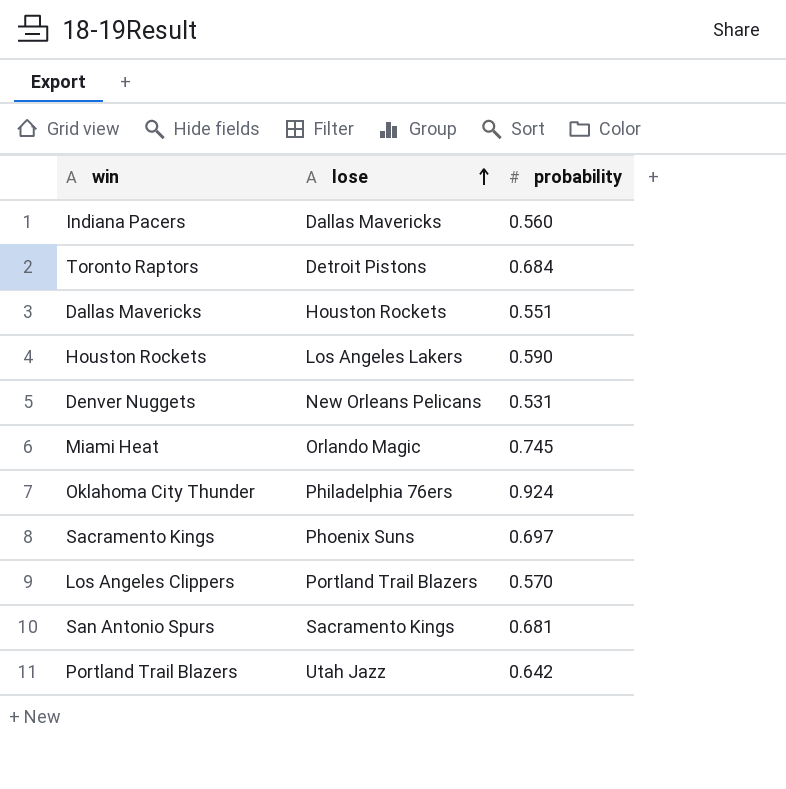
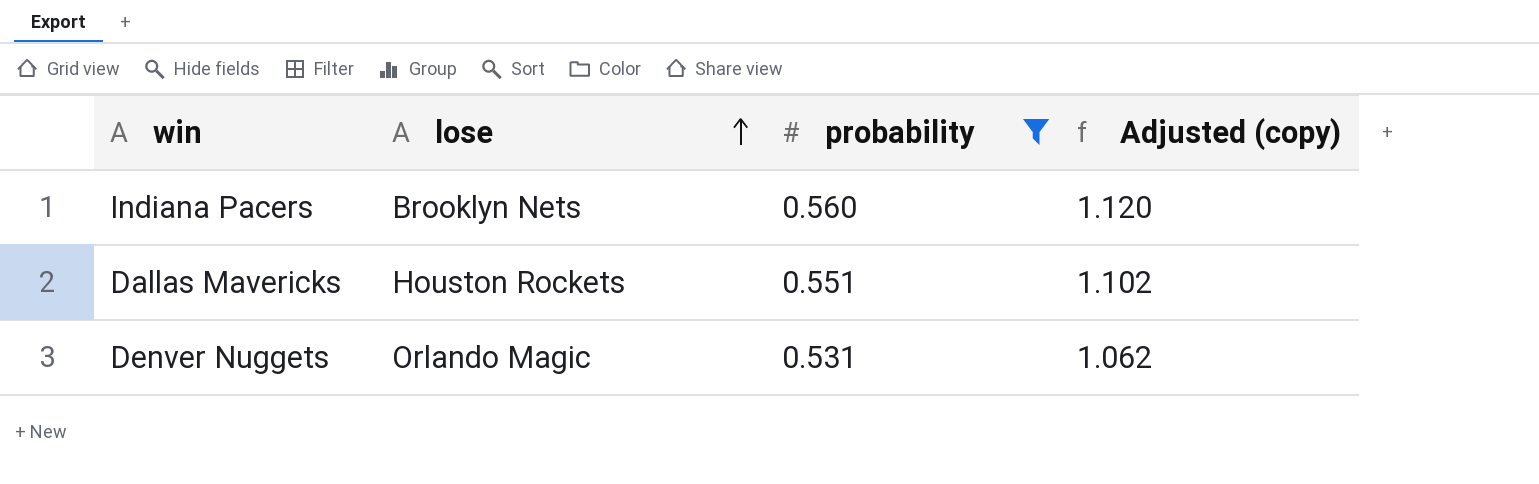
filter: none -> probability <= 0.560
column Adjusted (copy) | formula: none -> [probability] * 2
Indiana Pacers | lose: Dallas Mavericks -> Brooklyn Nets
Denver Nuggets | lose: New Orleans Pelicans -> Orlando Magic

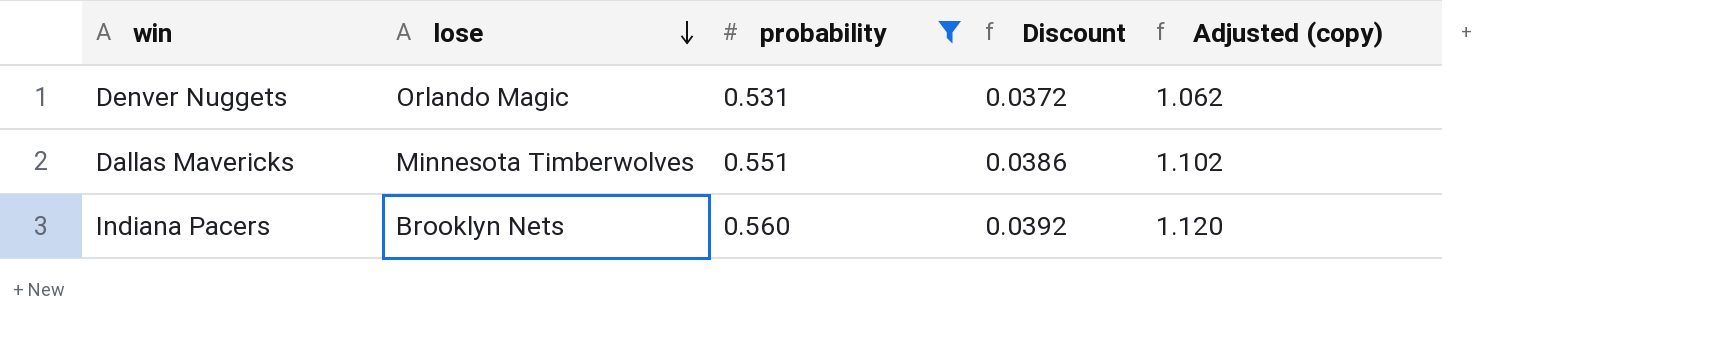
row order: lose ascending -> lose descending
column Discount | formula: none -> [probability] * 0.07
Dallas Mavericks | lose: Houston Rockets -> Minnesota Timberwolves

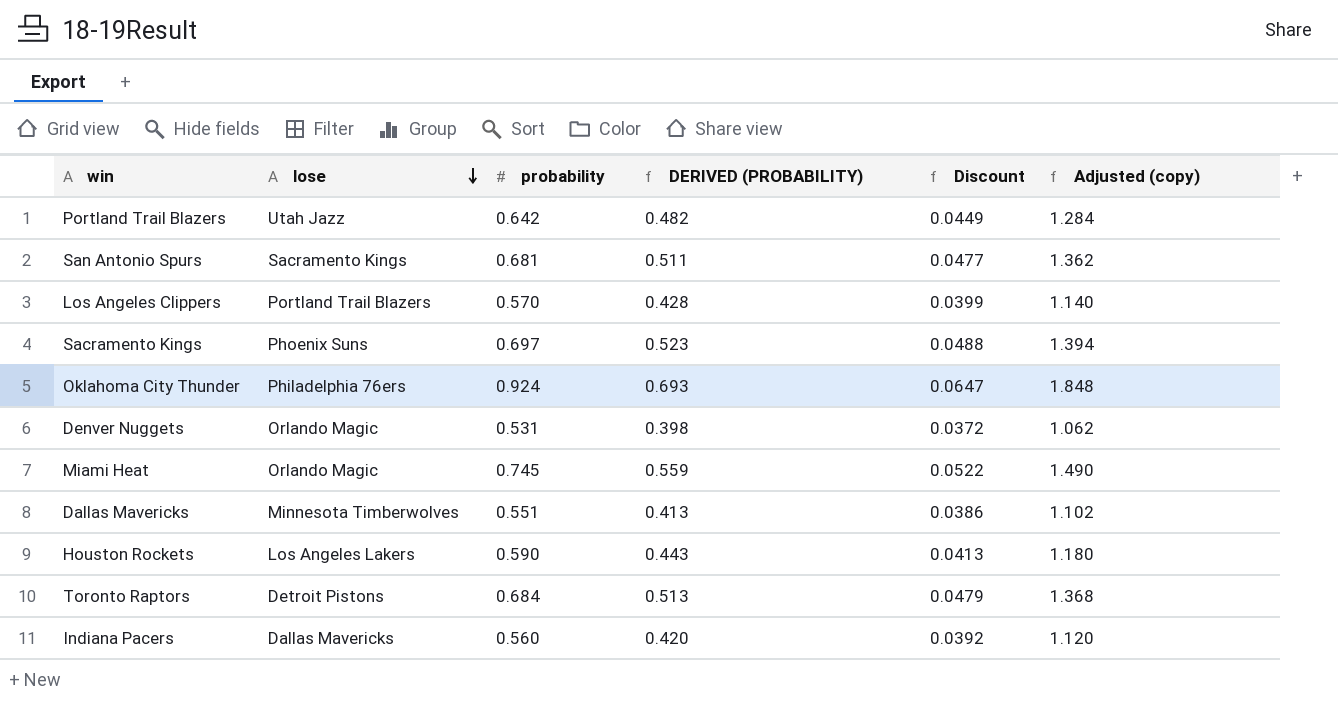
filter: probability <= 0.560 -> none
column DERIVED (PROBABILITY) | formula: none -> [probability] * 0.75
Indiana Pacers | lose: Brooklyn Nets -> Dallas Mavericks

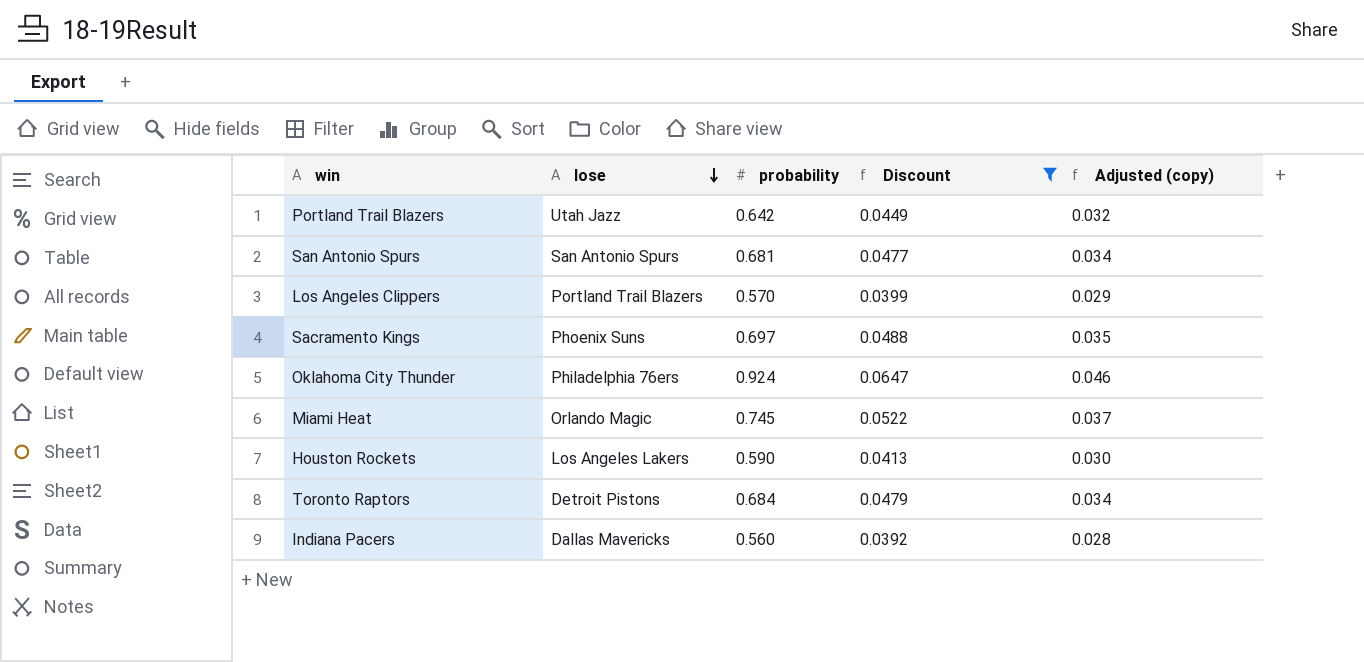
filter: none -> Discount >= 0.0392
column DERIVED (PROBABILITY) | formula: [probability] * 0.75 -> none
column Adjusted (copy) | formula: [probability] * 2 -> [probability] * 0.05
San Antonio Spurs | lose: Sacramento Kings -> San Antonio Spurs

